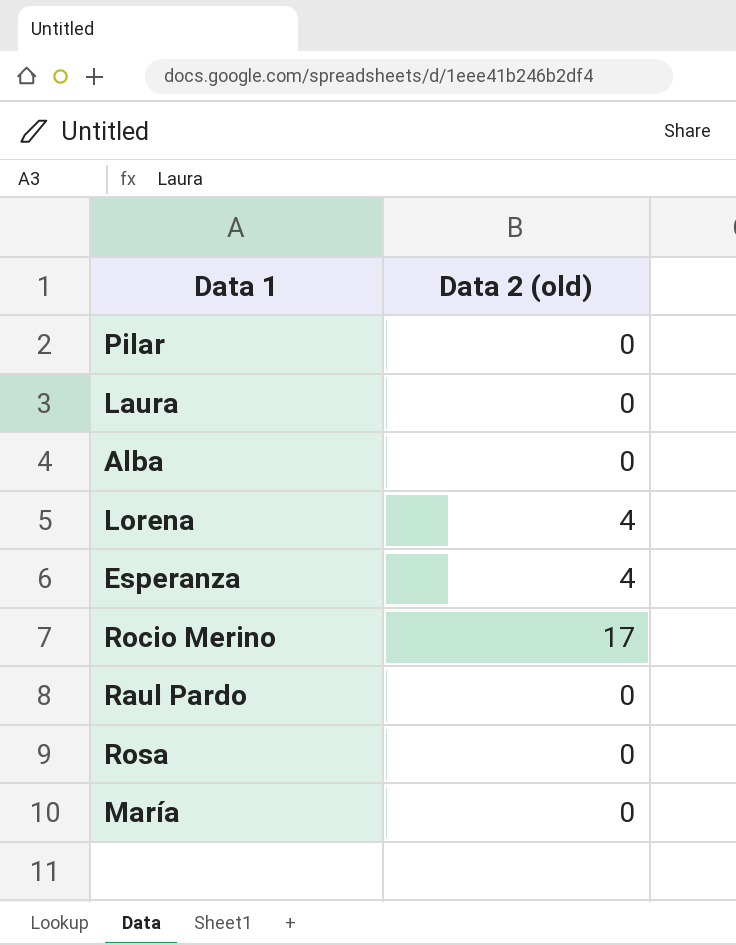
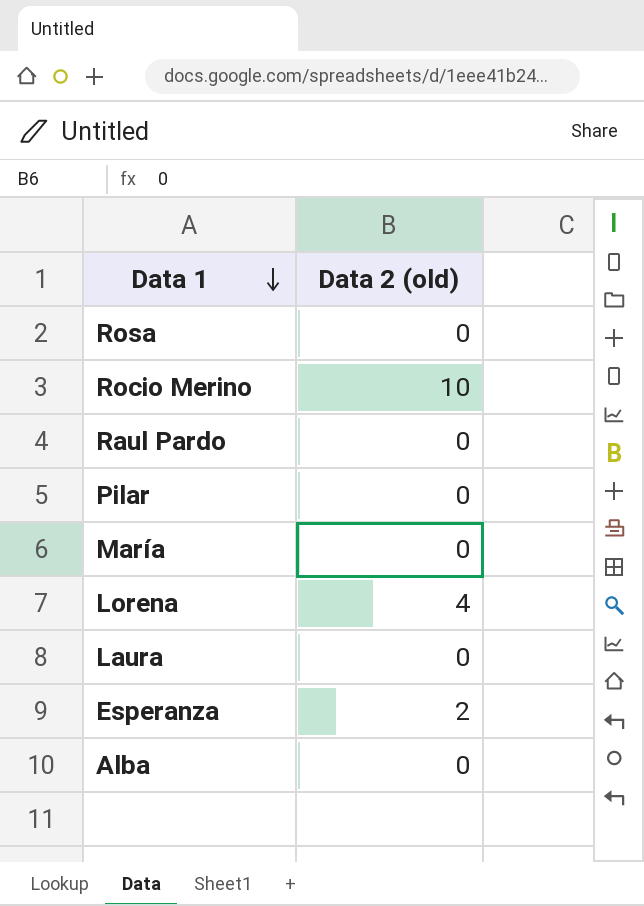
row order: none -> Data 1 descending
Rocio Merino | Data 2 (old): 17 -> 10
Esperanza | Data 2 (old): 4 -> 2

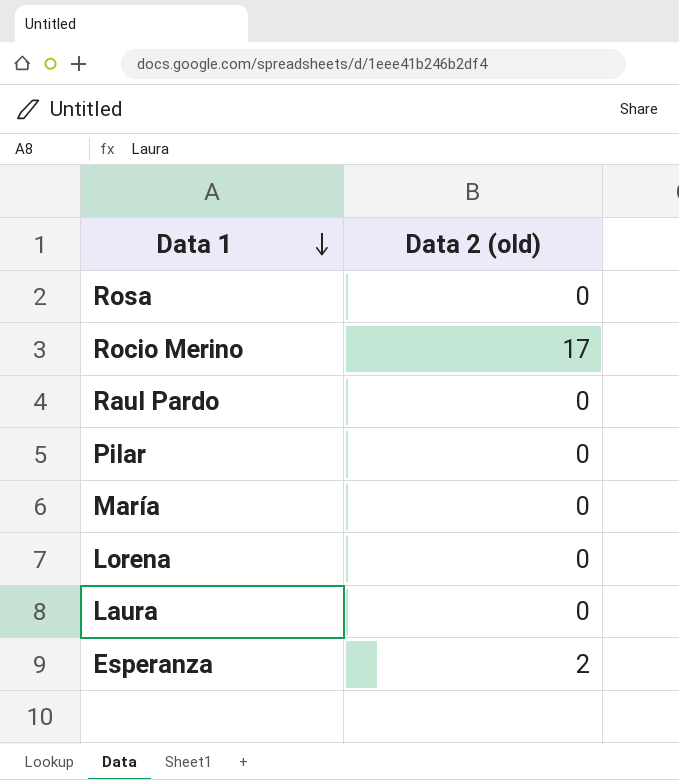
row Alba: 0 -> none
Rocio Merino | Data 2 (old): 10 -> 17
Lorena | Data 2 (old): 4 -> 0

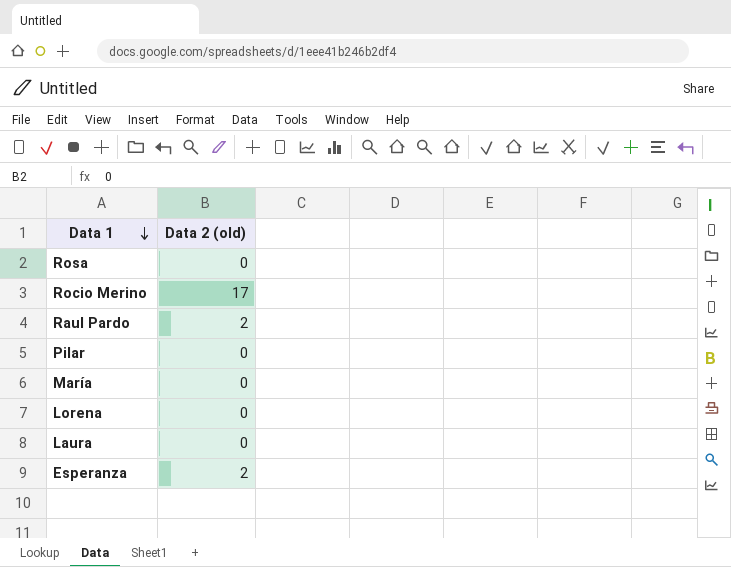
Raul Pardo | Data 2 (old): 0 -> 2

